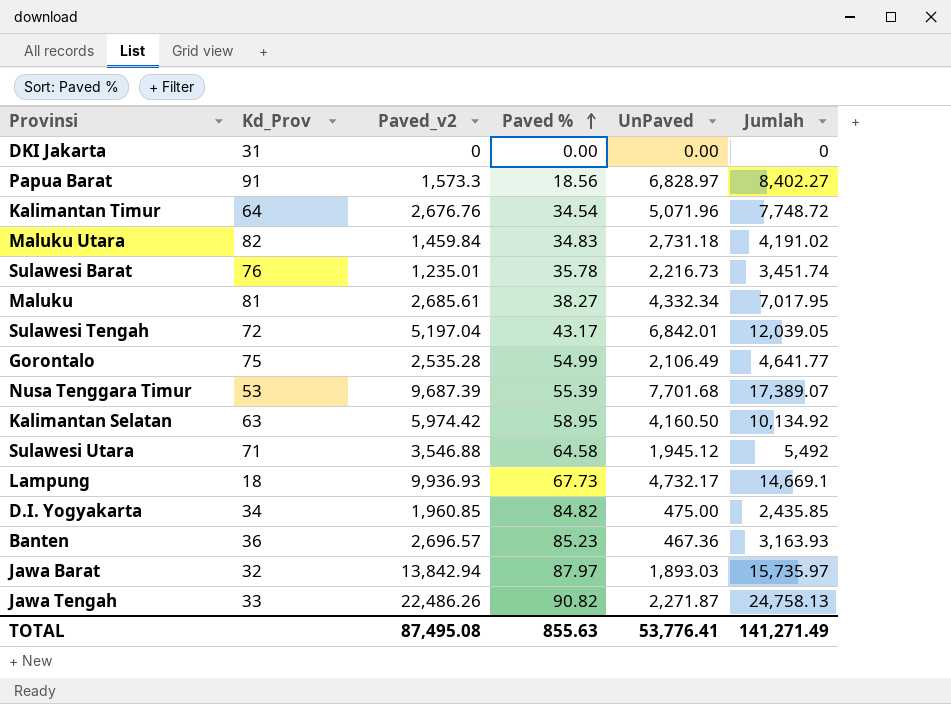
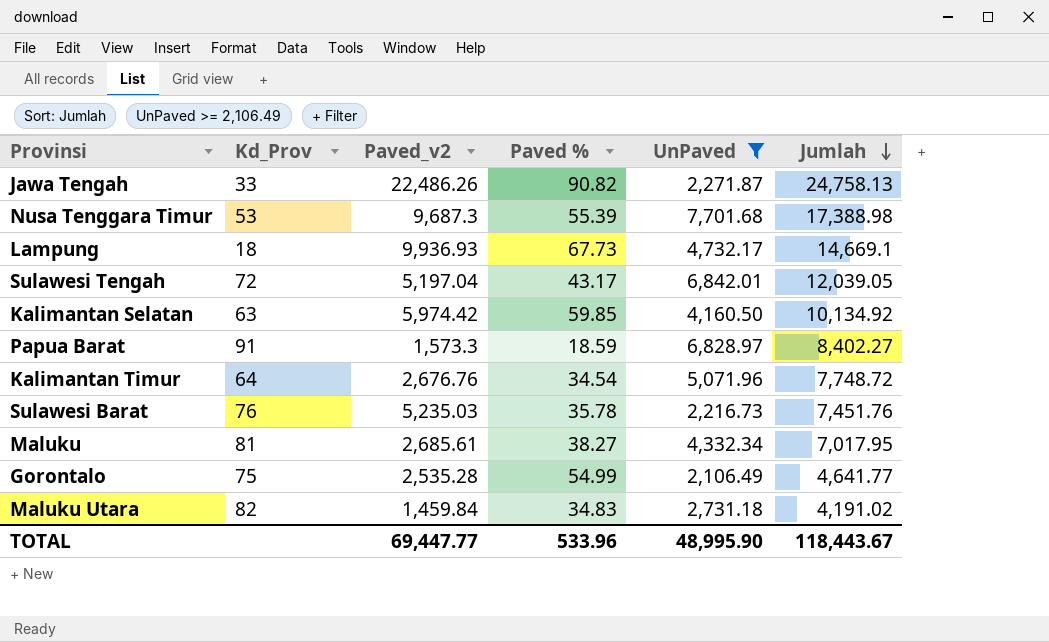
filter: none -> UnPaved >= 2,106.49
row order: Paved % ascending -> Jumlah descending
Nusa Tenggara Timur | Paved_v2: 9,687.39 -> 9,687.3
Nusa Tenggara Timur | Jumlah: 17,389.07 -> 17,388.98
Kalimantan Selatan | Paved %: 58.95 -> 59.85
Papua Barat | Paved %: 18.56 -> 18.59
Sulawesi Barat | Paved_v2: 1,235.01 -> 5,235.03
Sulawesi Barat | Jumlah: 3,451.74 -> 7,451.76
TOTAL | Paved_v2: 87,495.08 -> 69,447.77
TOTAL | Paved %: 855.63 -> 533.96
TOTAL | UnPaved: 53,776.41 -> 48,995.90
TOTAL | Jumlah: 141,271.49 -> 118,443.67

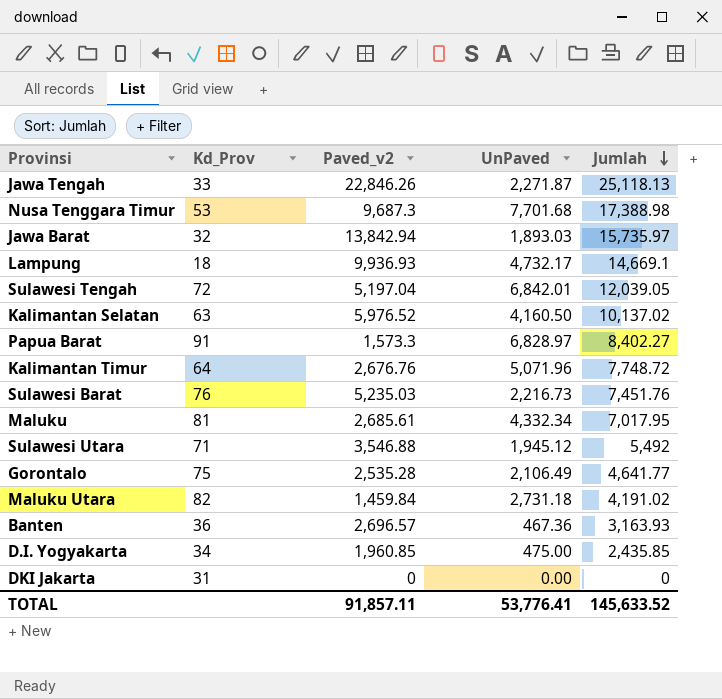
filter: UnPaved >= 2,106.49 -> none
column Paved % | position: 4 -> none
Jawa Tengah | Paved_v2: 22,486.26 -> 22,846.26
Jawa Tengah | Jumlah: 24,758.13 -> 25,118.13
Kalimantan Selatan | Paved_v2: 5,974.42 -> 5,976.52
Kalimantan Selatan | Jumlah: 10,134.92 -> 10,137.02
TOTAL | Paved_v2: 69,447.77 -> 91,857.11
TOTAL | UnPaved: 48,995.90 -> 53,776.41
TOTAL | Jumlah: 118,443.67 -> 145,633.52

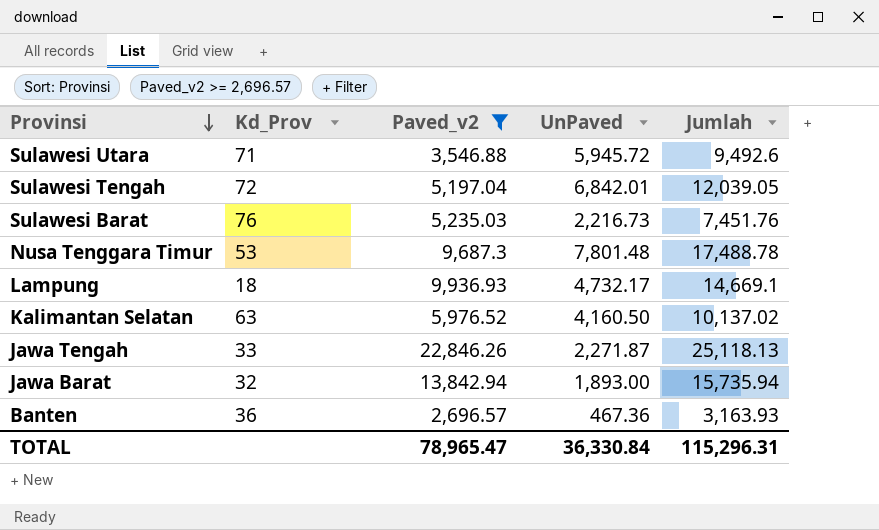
filter: none -> Paved_v2 >= 2,696.57
row order: Jumlah descending -> Provinsi descending
Sulawesi Utara | UnPaved: 1,945.12 -> 5,945.72
Sulawesi Utara | Jumlah: 5,492 -> 9,492.6
Nusa Tenggara Timur | UnPaved: 7,701.68 -> 7,801.48
Nusa Tenggara Timur | Jumlah: 17,388.98 -> 17,488.78
Jawa Barat | UnPaved: 1,893.03 -> 1,893.00
Jawa Barat | Jumlah: 15,735.97 -> 15,735.94
TOTAL | Paved_v2: 91,857.11 -> 78,965.47
TOTAL | UnPaved: 53,776.41 -> 36,330.84
TOTAL | Jumlah: 145,633.52 -> 115,296.31

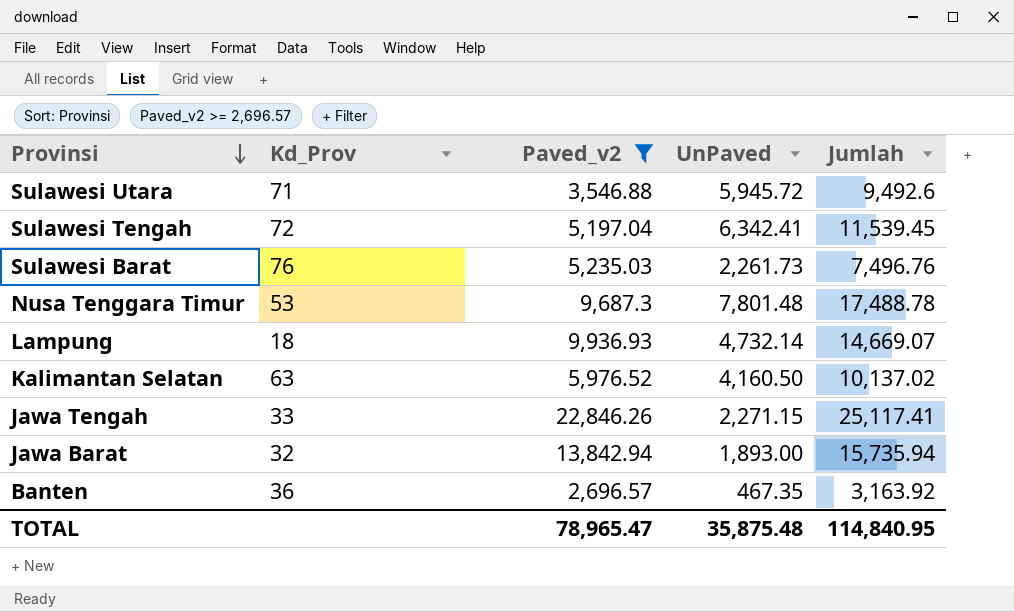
Sulawesi Tengah | UnPaved: 6,842.01 -> 6,342.41
Sulawesi Tengah | Jumlah: 12,039.05 -> 11,539.45
Sulawesi Barat | UnPaved: 2,216.73 -> 2,261.73
Sulawesi Barat | Jumlah: 7,451.76 -> 7,496.76
Lampung | UnPaved: 4,732.17 -> 4,732.14
Lampung | Jumlah: 14,669.1 -> 14,669.07
Jawa Tengah | UnPaved: 2,271.87 -> 2,271.15
Jawa Tengah | Jumlah: 25,118.13 -> 25,117.41
Banten | UnPaved: 467.36 -> 467.35
Banten | Jumlah: 3,163.93 -> 3,163.92
TOTAL | UnPaved: 36,330.84 -> 35,875.48
TOTAL | Jumlah: 115,296.31 -> 114,840.95

